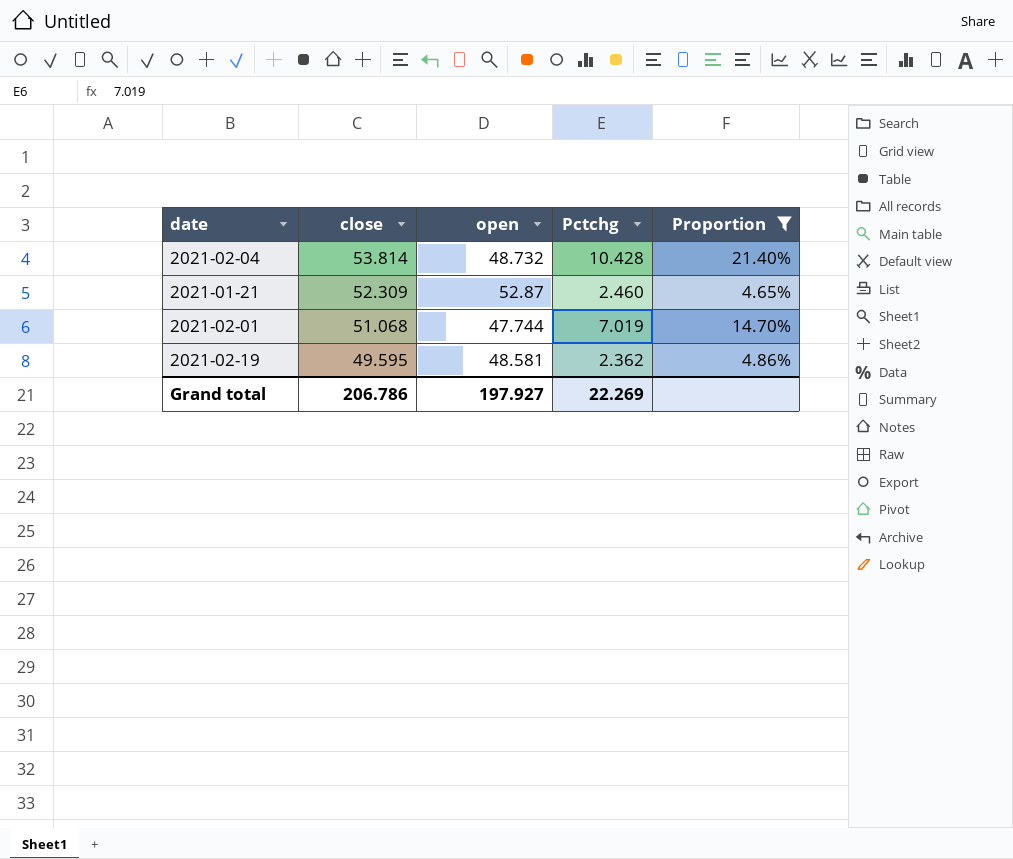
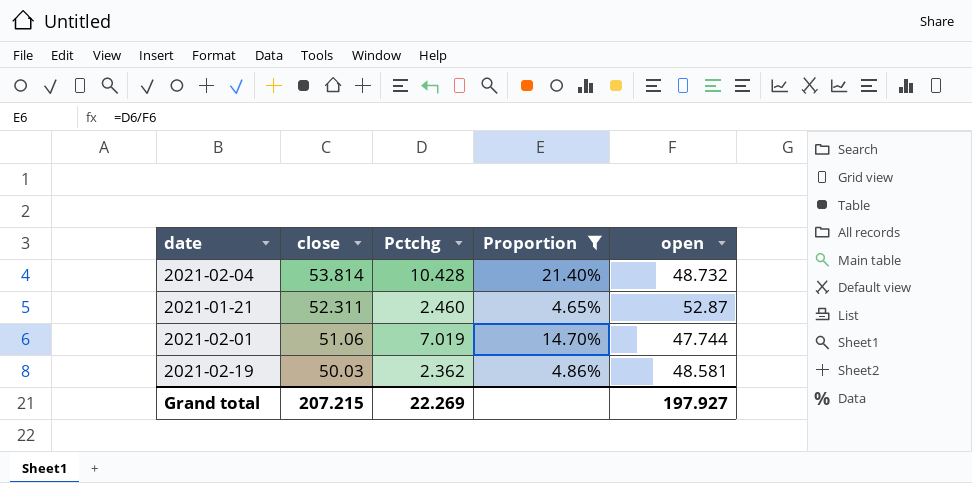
column open | position: 3 -> 5
2021-01-21 | close: 52.309 -> 52.311
2021-02-01 | close: 51.068 -> 51.06
2021-02-19 | close: 49.595 -> 50.03
Grand total | close: 206.786 -> 207.215

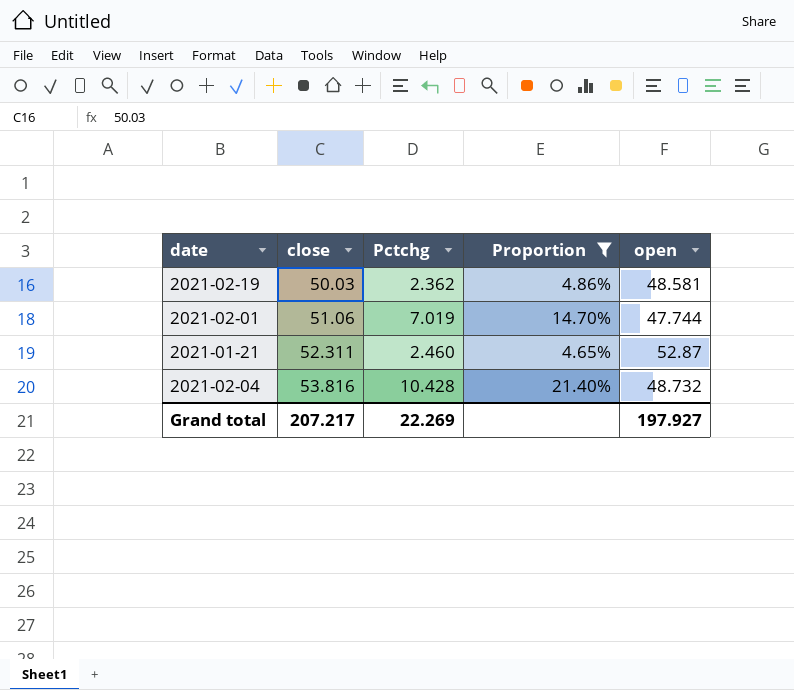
row order: close descending -> close ascending
2021-02-04 | close: 53.814 -> 53.816
Grand total | close: 207.215 -> 207.217

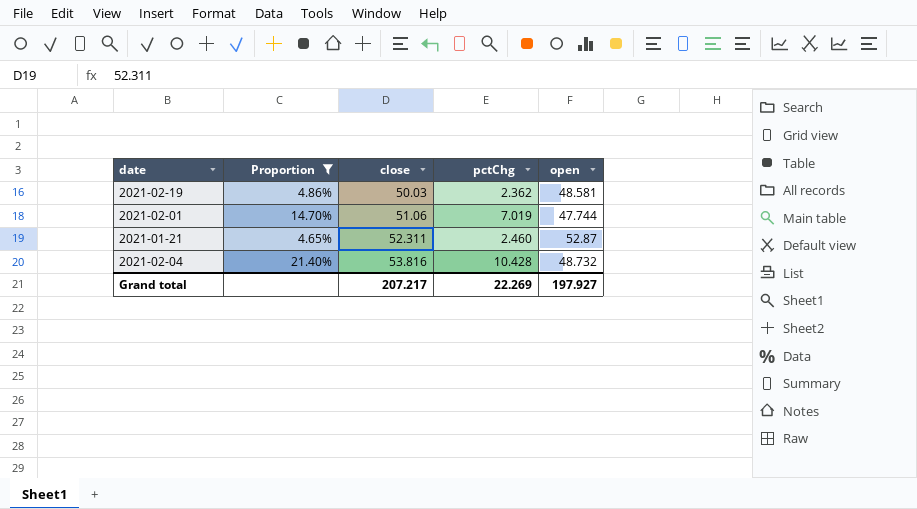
column Proportion | position: 4 -> 2
column name: Pctchg -> pctChg

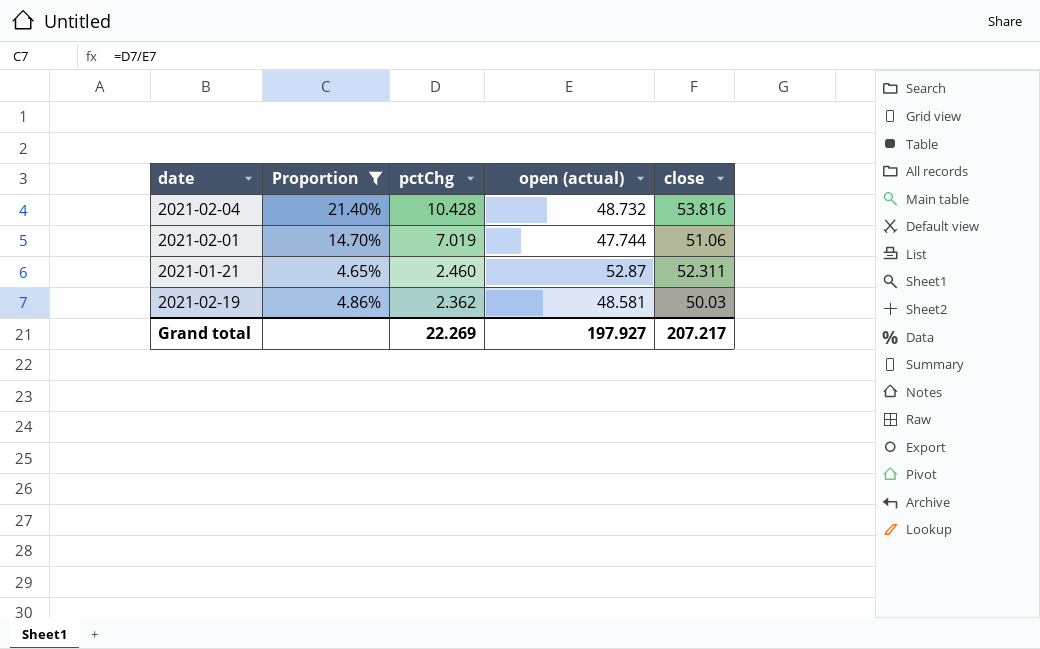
row order: close ascending -> pctChg descending
column name: open -> open (actual)
column close | position: 3 -> 5

